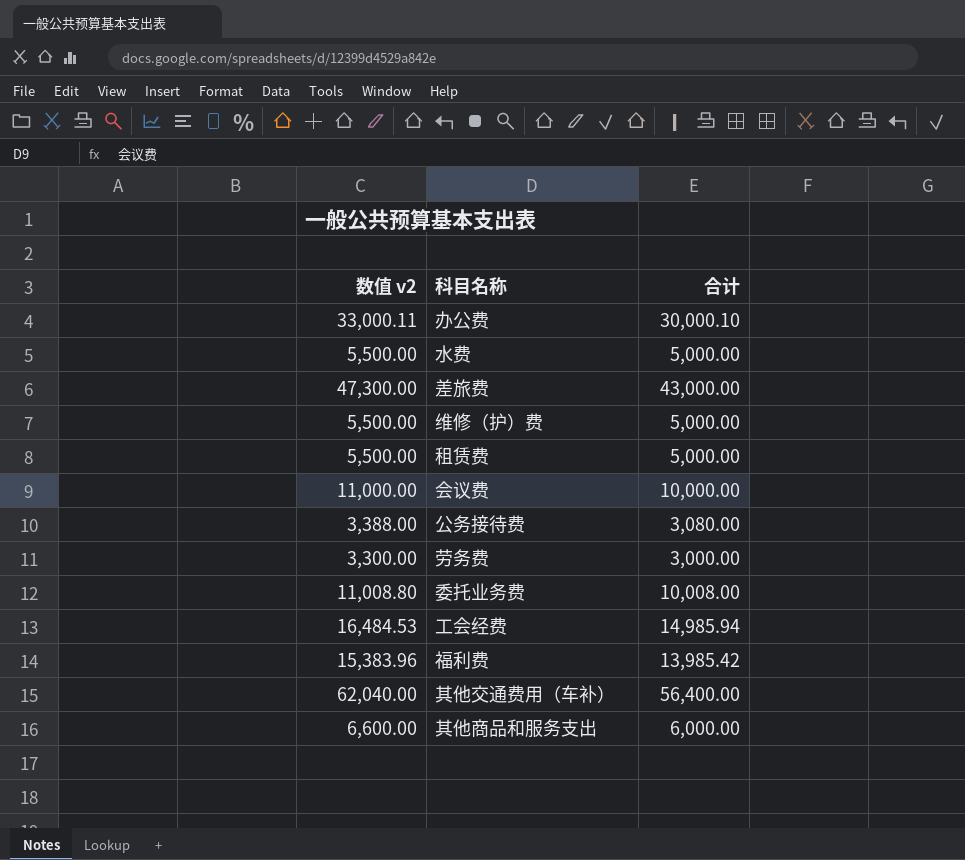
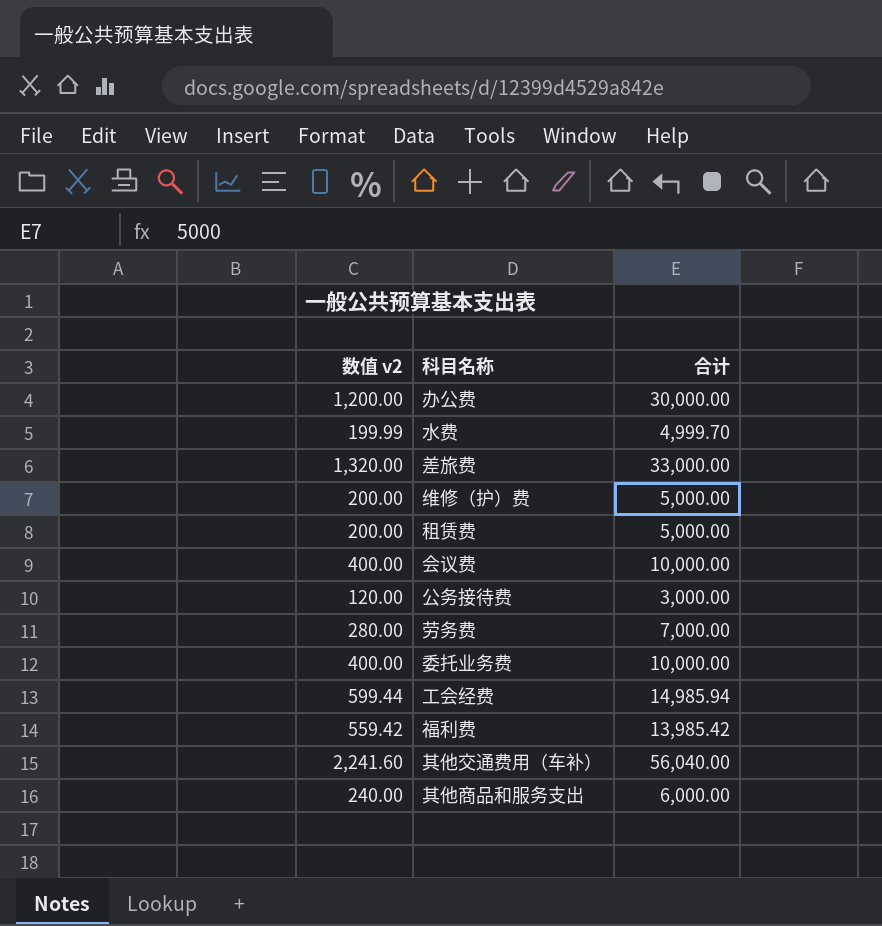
column 数值 v2 | formula: [合计] * 1.1 -> [合计] * 0.04
办公费 | 合计: 30,000.10 -> 30,000.00
水费 | 合计: 5,000.00 -> 4,999.70
差旅费 | 合计: 43,000.00 -> 33,000.00
公务接待费 | 合计: 3,080.00 -> 3,000.00
劳务费 | 合计: 3,000.00 -> 7,000.00
委托业务费 | 合计: 10,008.00 -> 10,000.00
其他交通费用（车补） | 合计: 56,400.00 -> 56,040.00

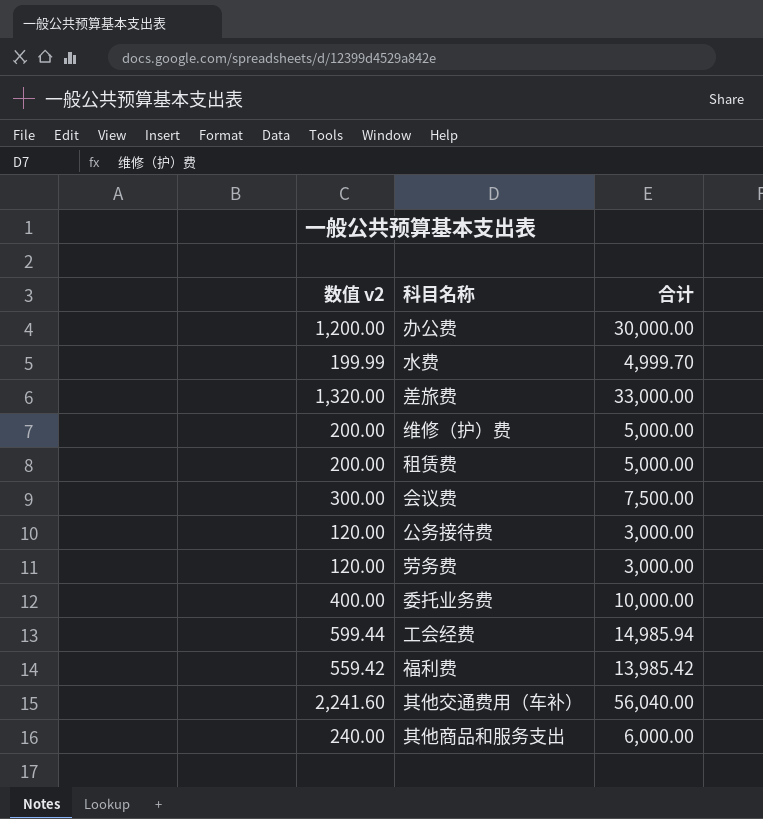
会议费 | 数值 v2: 400.00 -> 300.00
会议费 | 合计: 10,000.00 -> 7,500.00
劳务费 | 数值 v2: 280.00 -> 120.00
劳务费 | 合计: 7,000.00 -> 3,000.00

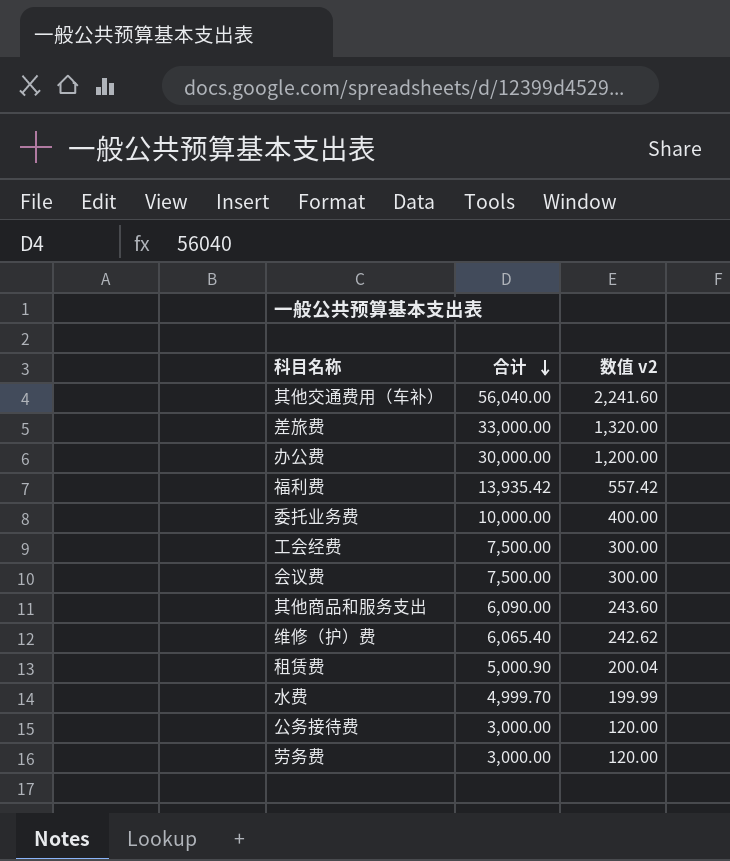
row order: none -> 合计 descending
column 数值 v2 | position: 1 -> 3
福利费 | 合计: 13,985.42 -> 13,935.42
福利费 | 数值 v2: 559.42 -> 557.42
工会经费 | 合计: 14,985.94 -> 7,500.00
工会经费 | 数值 v2: 599.44 -> 300.00
其他商品和服务支出 | 合计: 6,000.00 -> 6,090.00
其他商品和服务支出 | 数值 v2: 240.00 -> 243.60
维修（护）费 | 合计: 5,000.00 -> 6,065.40
维修（护）费 | 数值 v2: 200.00 -> 242.62
租赁费 | 合计: 5,000.00 -> 5,000.90
租赁费 | 数值 v2: 200.00 -> 200.04

